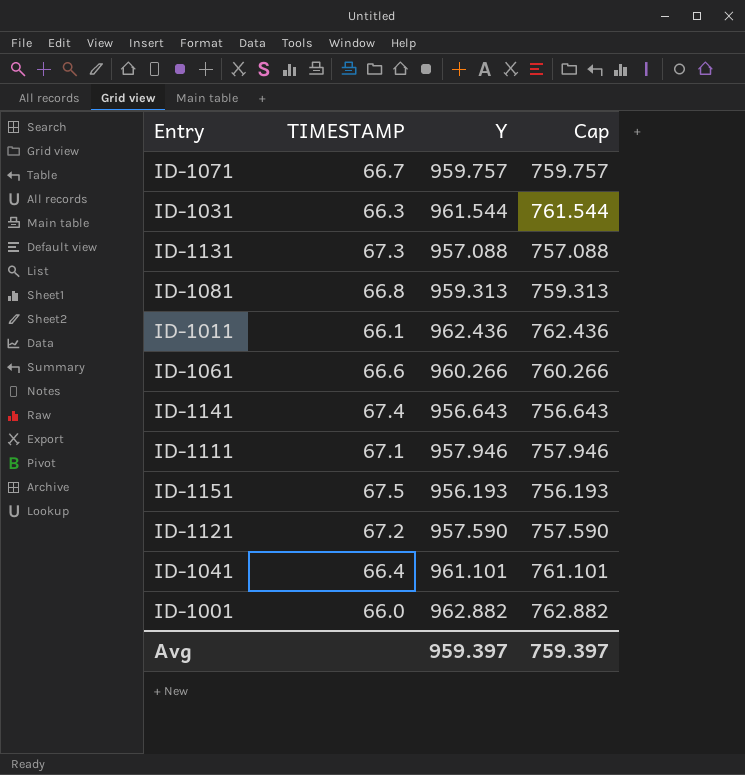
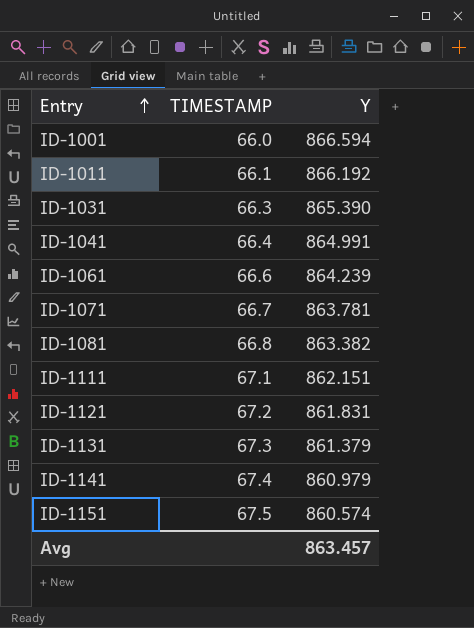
row order: none -> Entry ascending
column Cap | formula: [Y] - 200 -> none
ID-1001 | Y: 962.882 -> 866.594
ID-1011 | Y: 962.436 -> 866.192
ID-1031 | Y: 961.544 -> 865.390
ID-1041 | Y: 961.101 -> 864.991
ID-1061 | Y: 960.266 -> 864.239
ID-1071 | Y: 959.757 -> 863.781
ID-1081 | Y: 959.313 -> 863.382
ID-1111 | Y: 957.946 -> 862.151
ID-1121 | Y: 957.590 -> 861.831
ID-1131 | Y: 957.088 -> 861.379
ID-1141 | Y: 956.643 -> 860.979
ID-1151 | Y: 956.193 -> 860.574
Avg | Y: 959.397 -> 863.457

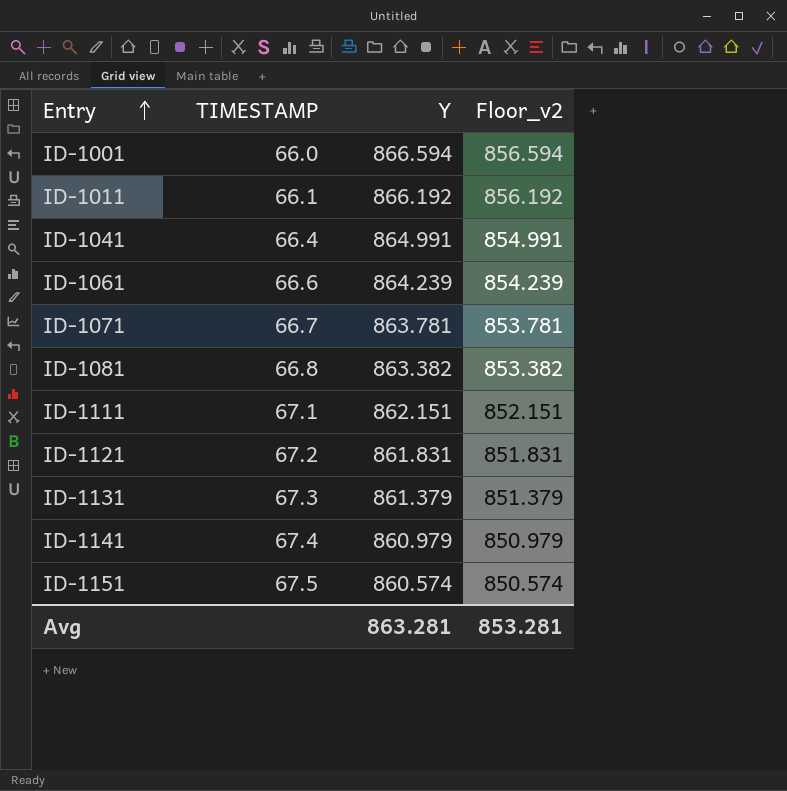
column Floor_v2 | formula: none -> [Y] - 10
row ID-1031: 66.3 | 865.390 -> none
Avg | Y: 863.457 -> 863.281

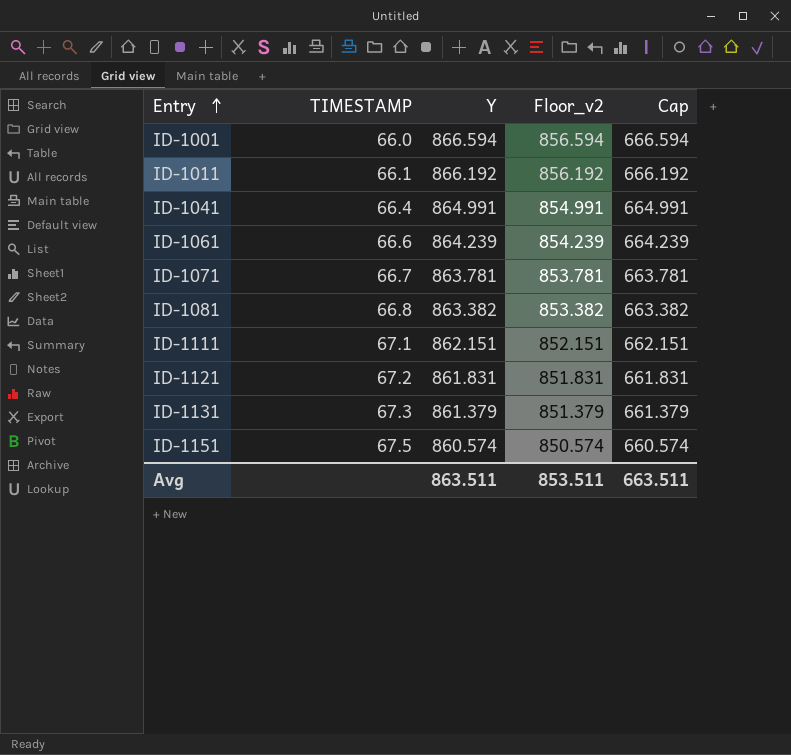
column Cap | formula: none -> [Y] - 200
row ID-1141: 67.4 | 860.979 | 850.979 -> none
Avg | Y: 863.281 -> 863.511
Avg | Floor_v2: 853.281 -> 853.511

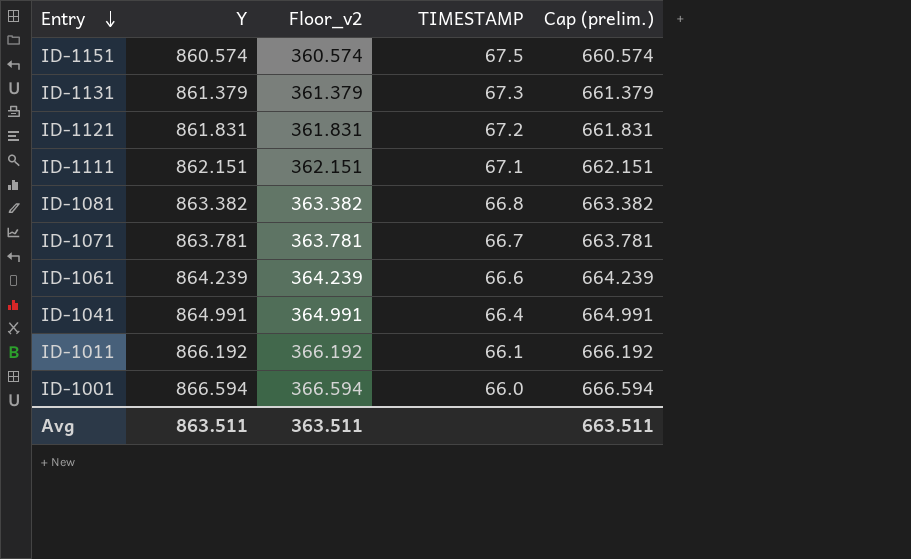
row order: Entry ascending -> Entry descending
column Floor_v2 | formula: [Y] - 10 -> [Y] - 500
column TIMESTAMP | position: 2 -> 4
column name: Cap -> Cap (prelim.)
Avg | Floor_v2: 853.511 -> 363.511

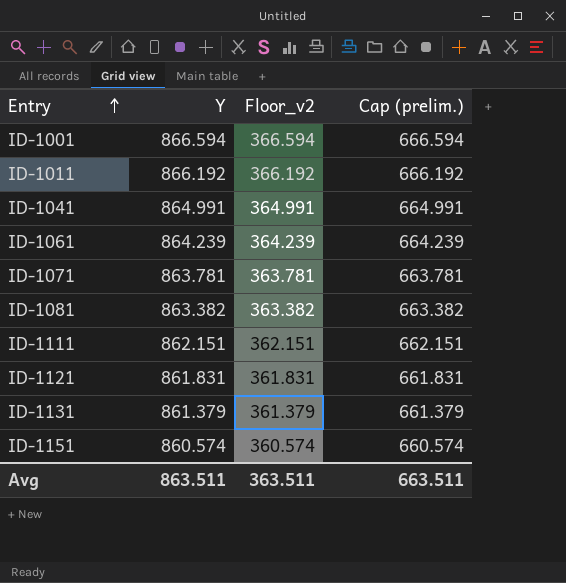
row order: Entry descending -> Entry ascending
column TIMESTAMP | position: 4 -> none

